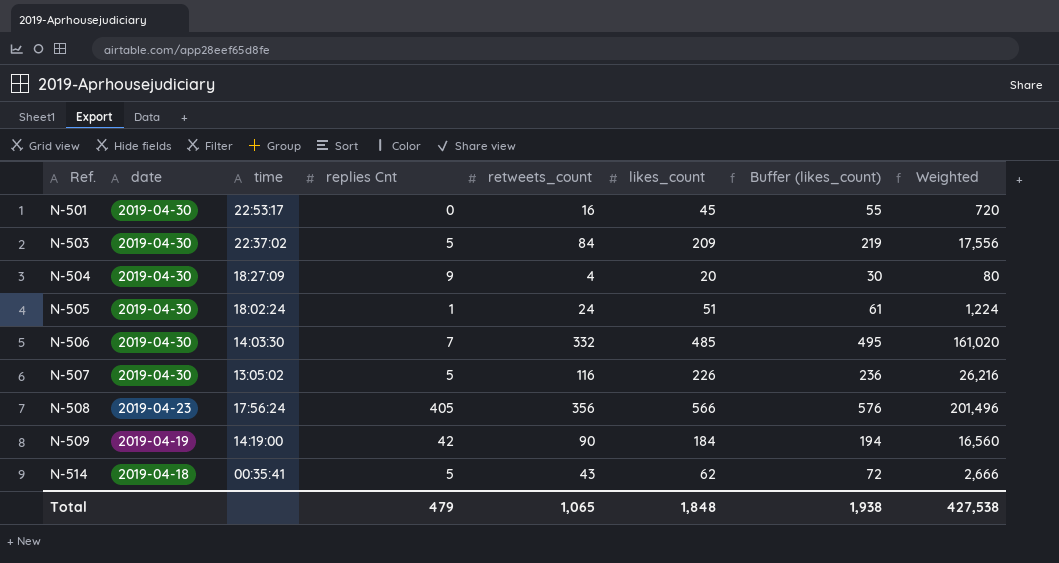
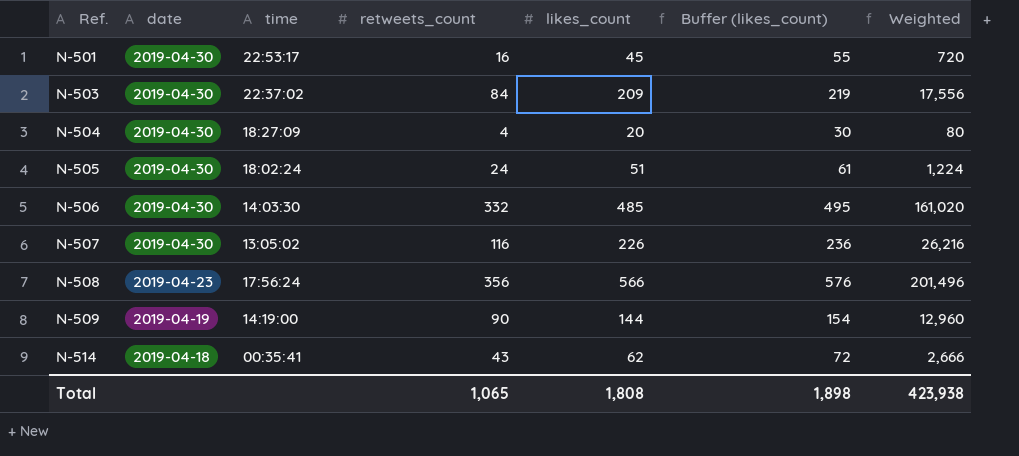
column replies Cnt | position: 4 -> none
N-509 | likes_count: 184 -> 144
N-509 | Buffer (likes_count): 194 -> 154
N-509 | Weighted: 16,560 -> 12,960
Total | likes_count: 1,848 -> 1,808
Total | Buffer (likes_count): 1,938 -> 1,898
Total | Weighted: 427,538 -> 423,938

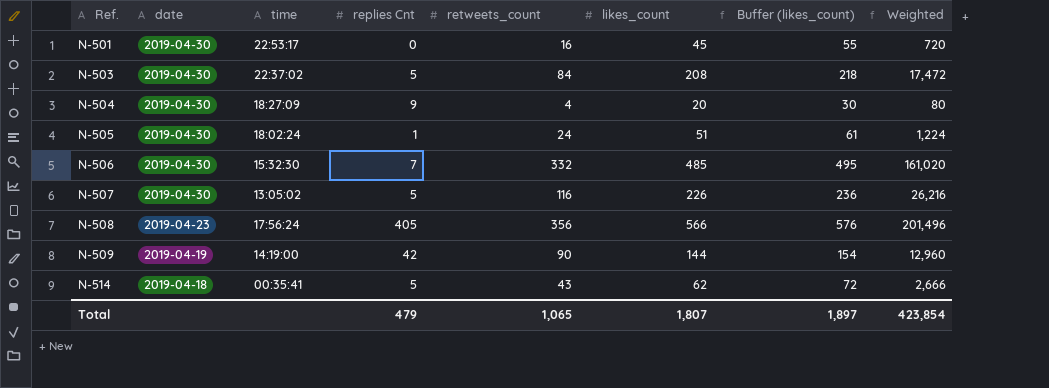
column replies Cnt | position: none -> 4
N-503 | likes_count: 209 -> 208
N-503 | Buffer (likes_count): 219 -> 218
N-503 | Weighted: 17,556 -> 17,472
N-506 | time: 14:03:30 -> 15:32:30
Total | likes_count: 1,808 -> 1,807
Total | Buffer (likes_count): 1,898 -> 1,897
Total | Weighted: 423,938 -> 423,854

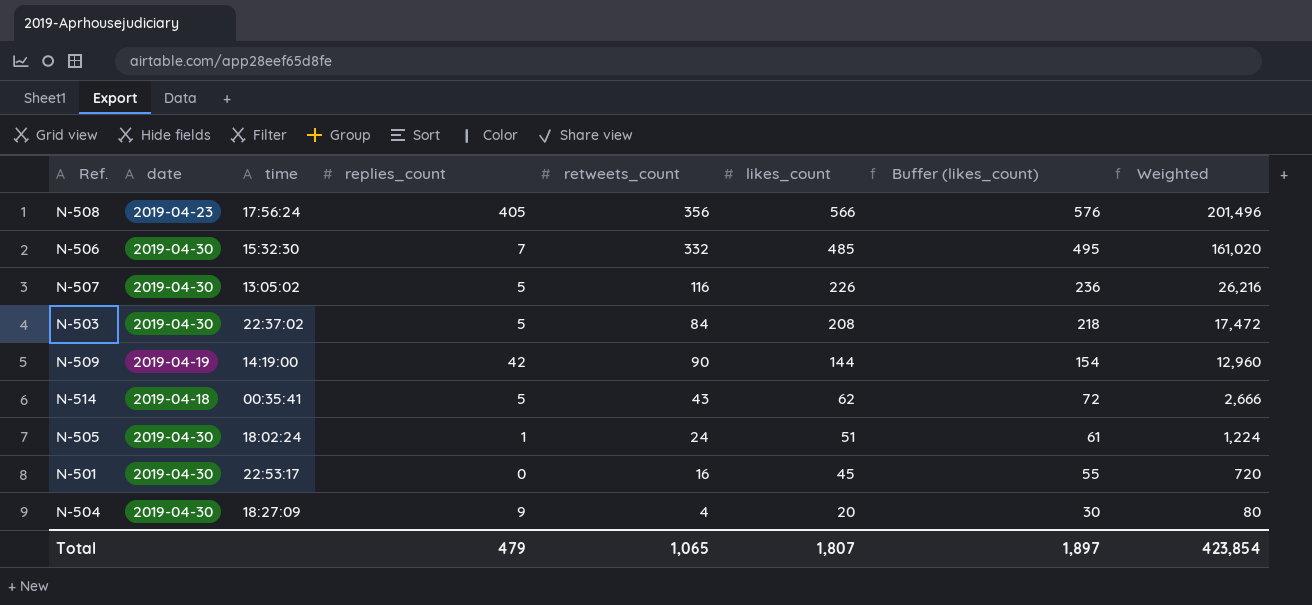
row order: Ref. ascending -> likes_count descending
column name: replies Cnt -> replies_count

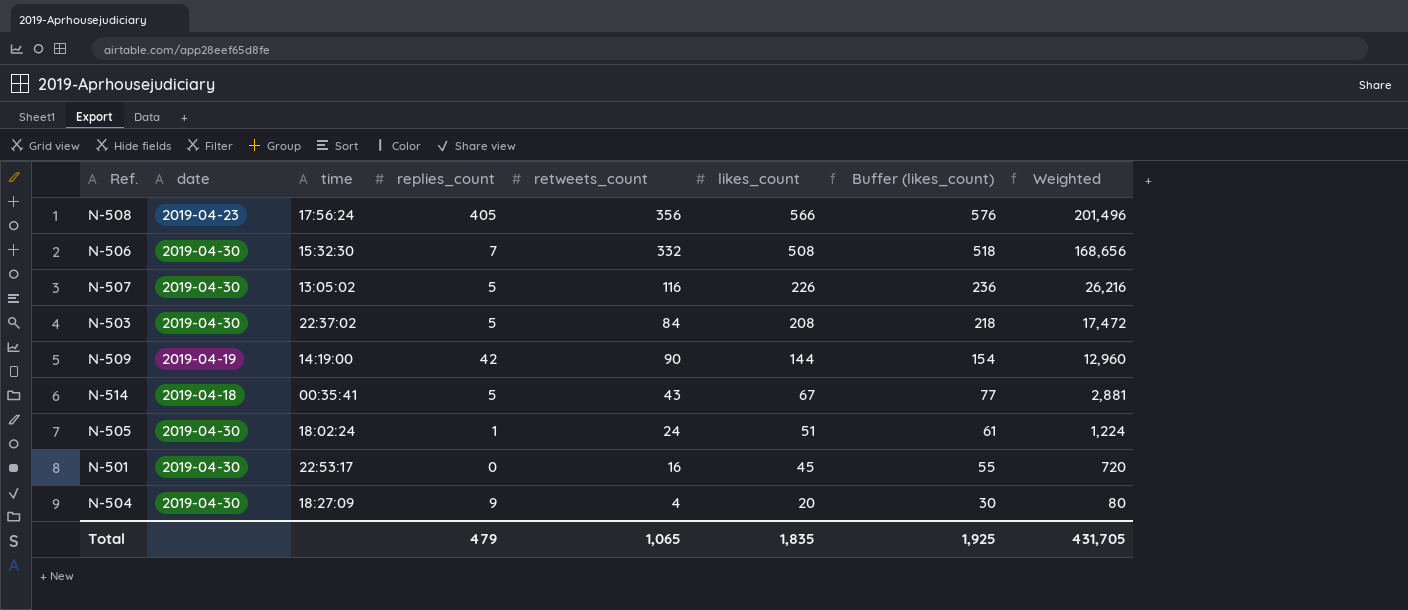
N-506 | likes_count: 485 -> 508
N-506 | Buffer (likes_count): 495 -> 518
N-506 | Weighted: 161,020 -> 168,656
N-514 | likes_count: 62 -> 67
N-514 | Buffer (likes_count): 72 -> 77
N-514 | Weighted: 2,666 -> 2,881
Total | likes_count: 1,807 -> 1,835
Total | Buffer (likes_count): 1,897 -> 1,925
Total | Weighted: 423,854 -> 431,705

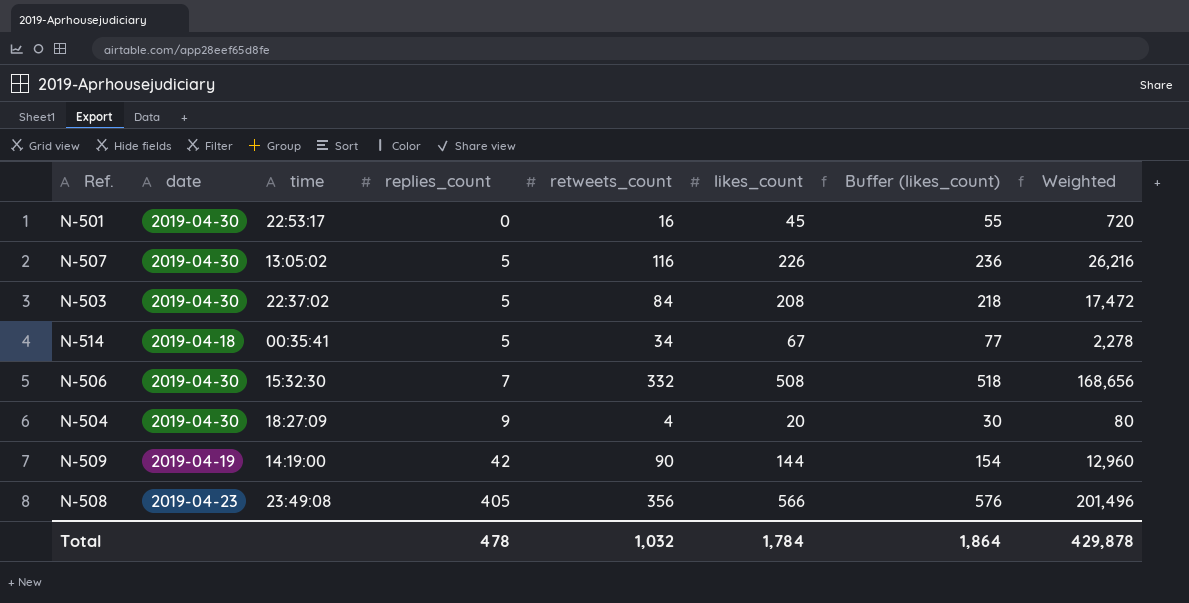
row order: likes_count descending -> replies_count ascending
row N-505: 2019-04-30 | 18:02:24 | 1 | 24 | 51 | 61 | 1,224 -> none
N-514 | retweets_count: 43 -> 34
N-514 | Weighted: 2,881 -> 2,278
N-508 | time: 17:56:24 -> 23:49:08
Total | replies_count: 479 -> 478
Total | retweets_count: 1,065 -> 1,032
Total | likes_count: 1,835 -> 1,784
Total | Buffer (likes_count): 1,925 -> 1,864
Total | Weighted: 431,705 -> 429,878

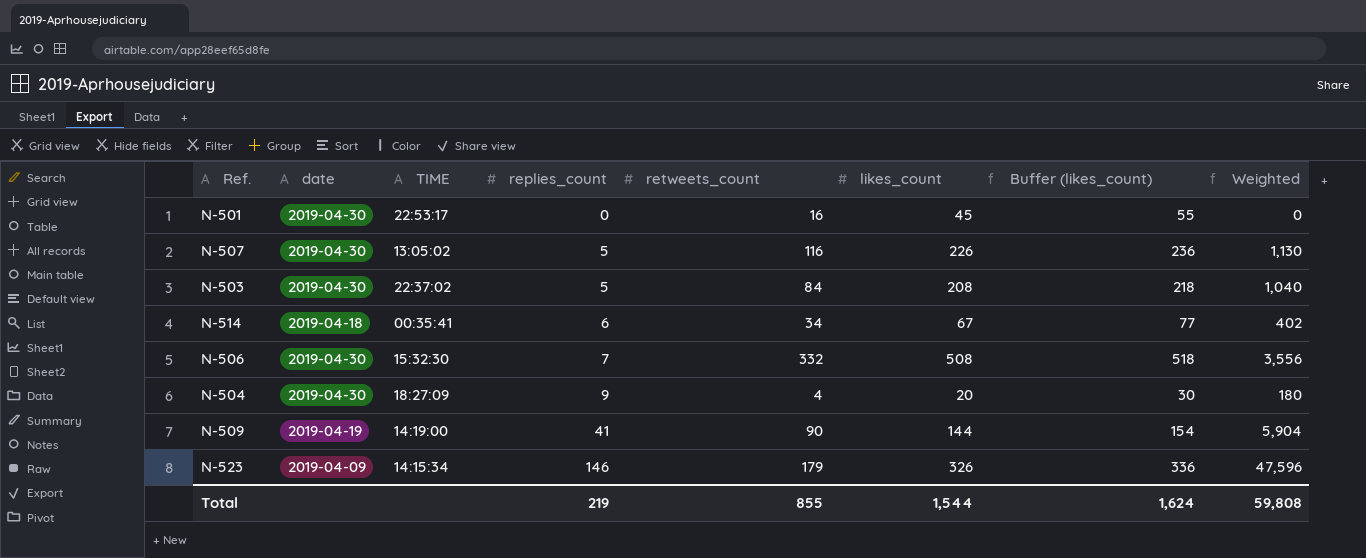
column name: time -> TIME
column Weighted | formula: [retweets_count] * [likes_count] -> [replies_count] * [likes_count]
row N-508: 2019-04-23 | 23:49:08 | 405 | 356 | 566 | 576 | 201,496 -> none
N-514 | replies_count: 5 -> 6
N-509 | replies_count: 42 -> 41
row N-523: none -> 2019-04-09 | 14:15:34 | 146 | 179 | 326 | 336 | 47,596
Total | replies_count: 478 -> 219
Total | retweets_count: 1,032 -> 855
Total | likes_count: 1,784 -> 1,544
Total | Buffer (likes_count): 1,864 -> 1,624
Total | Weighted: 429,878 -> 59,808

